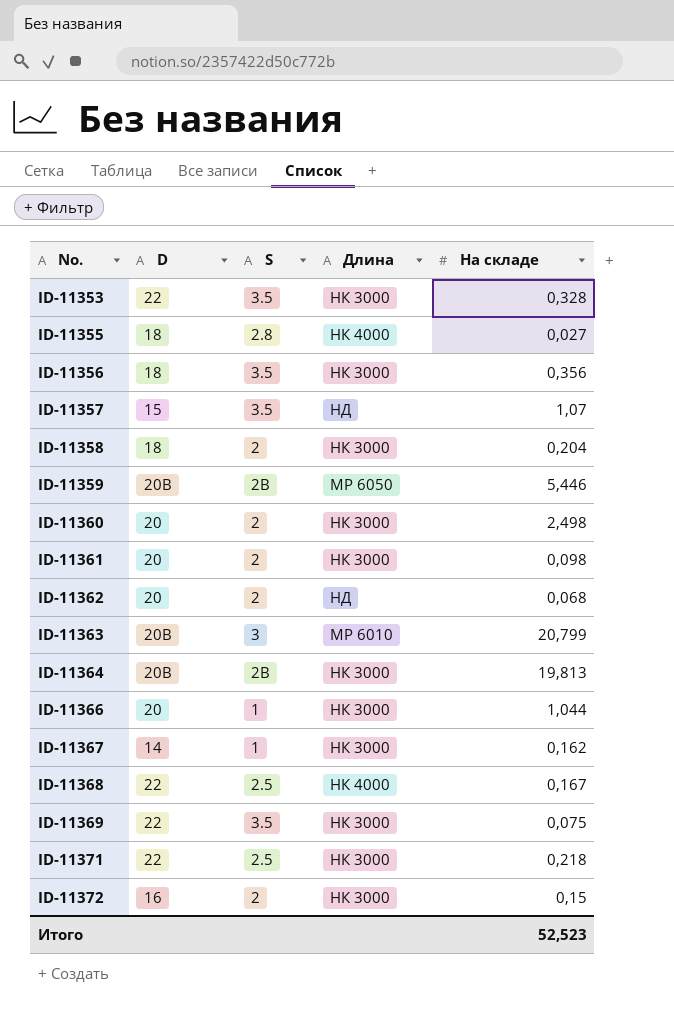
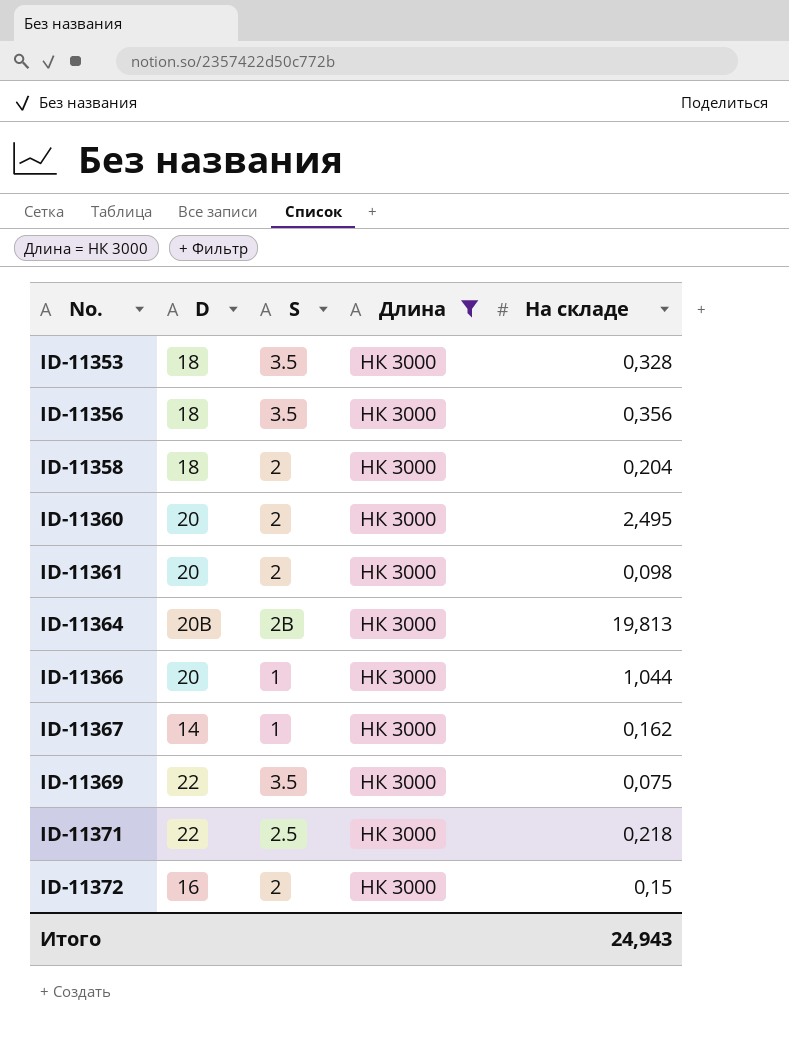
filter: none -> Длина = НК 3000
ID-11353 | D: 22 -> 18
ID-11360 | На складе: 2,498 -> 2,495
Итого | На складе: 52,523 -> 24,943

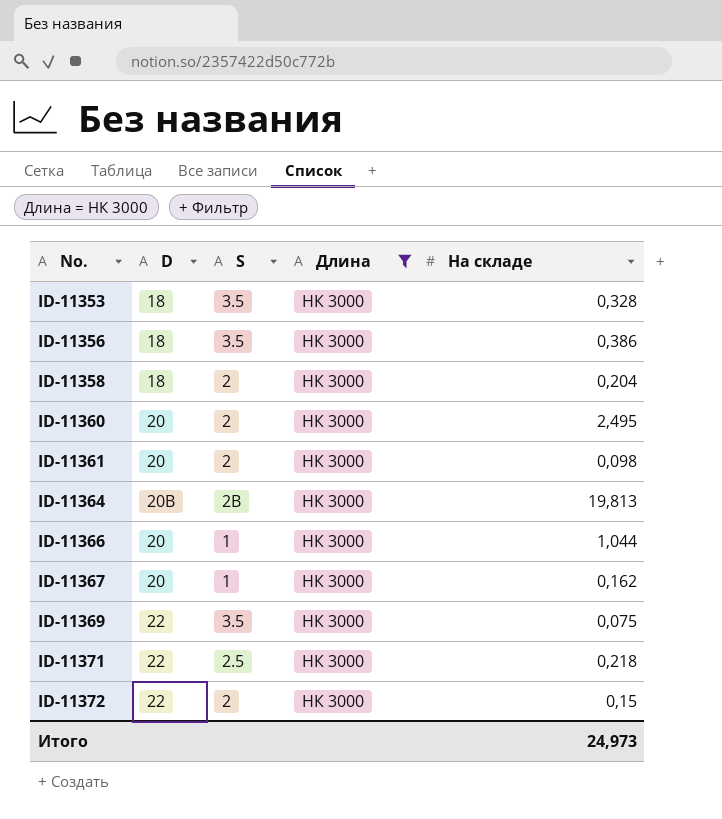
ID-11356 | На складе: 0,356 -> 0,386
ID-11367 | D: 14 -> 20
ID-11372 | D: 16 -> 22
Итого | На складе: 24,943 -> 24,973

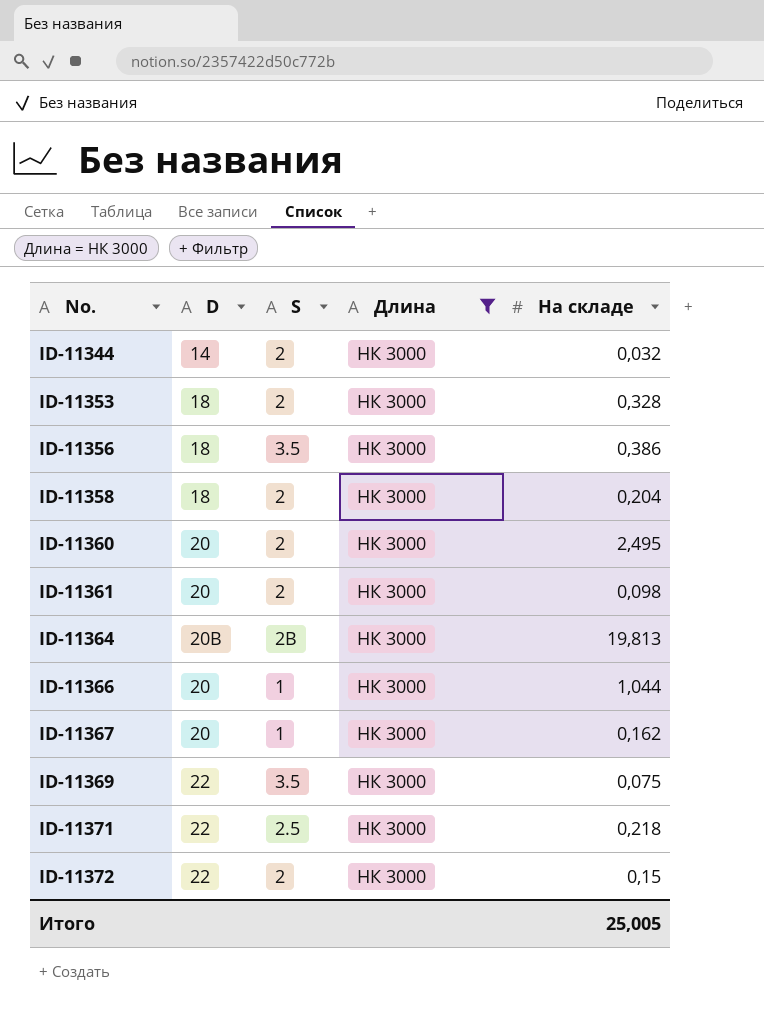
row ID-11344: none -> 14 | 2 | НК 3000 | 0,032
ID-11353 | S: 3.5 -> 2
Итого | На складе: 24,973 -> 25,005

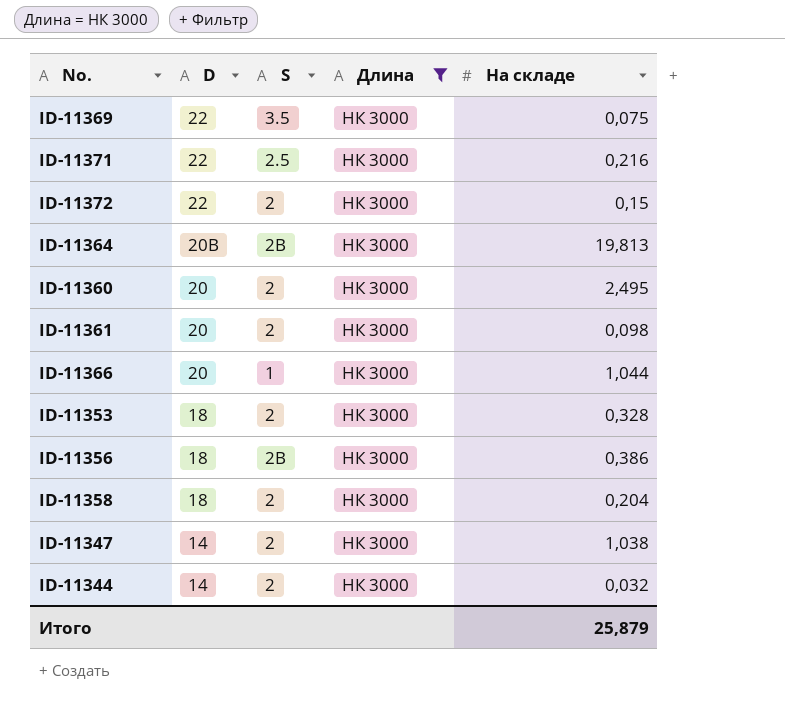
row order: No. ascending -> D descending
row ID-11367: 20 | 1 | НК 3000 | 0,162 -> none
ID-11371 | На складе: 0,218 -> 0,216
ID-11356 | S: 3.5 -> 2В
row ID-11347: none -> 14 | 2 | НК 3000 | 1,038
Итого | На складе: 25,005 -> 25,879

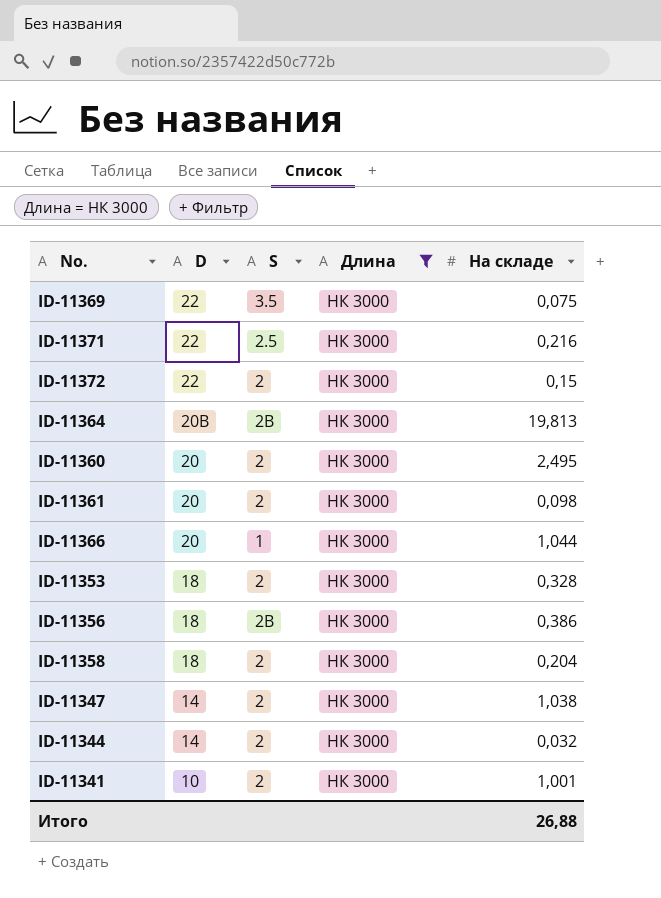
row ID-11341: none -> 10 | 2 | НК 3000 | 1,001
Итого | На складе: 25,879 -> 26,88

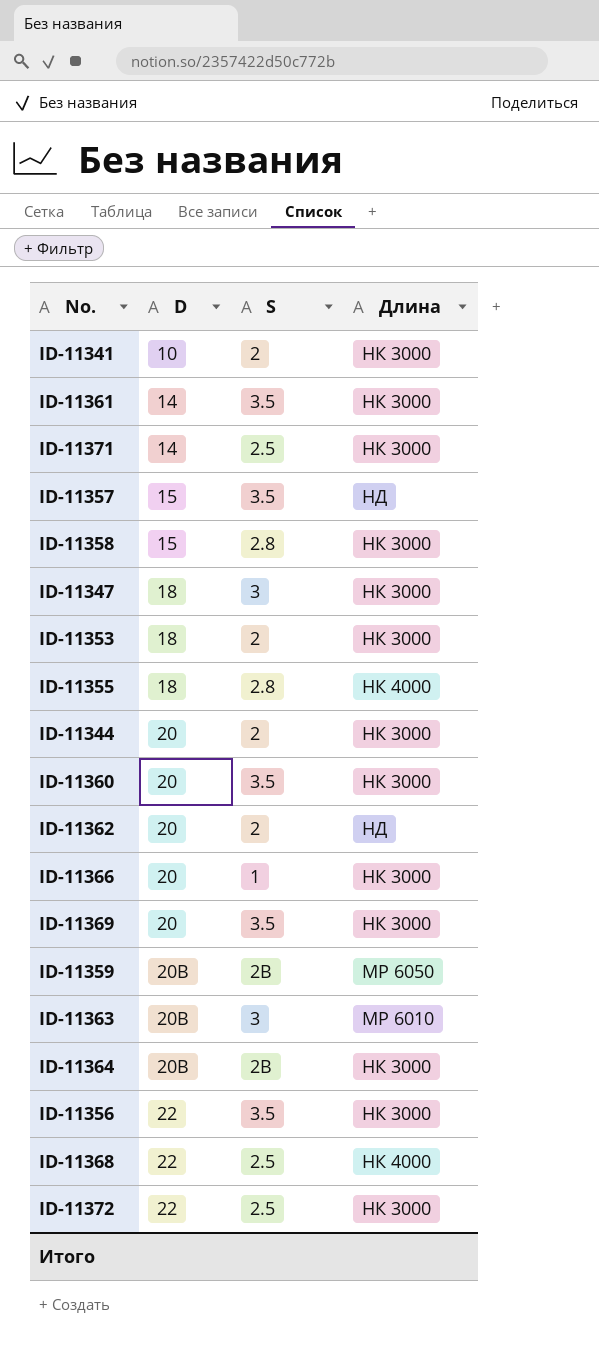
filter: Длина = НК 3000 -> none
row order: D descending -> D ascending
column На складе | position: 5 -> none
ID-11361 | D: 20 -> 14
ID-11361 | S: 2 -> 3.5
ID-11371 | D: 22 -> 14
ID-11358 | D: 18 -> 15
ID-11358 | S: 2 -> 2.8
ID-11347 | D: 14 -> 18
ID-11347 | S: 2 -> 3
ID-11344 | D: 14 -> 20
ID-11360 | S: 2 -> 3.5
ID-11369 | D: 22 -> 20
ID-11356 | D: 18 -> 22
ID-11356 | S: 2В -> 3.5
ID-11372 | S: 2 -> 2.5

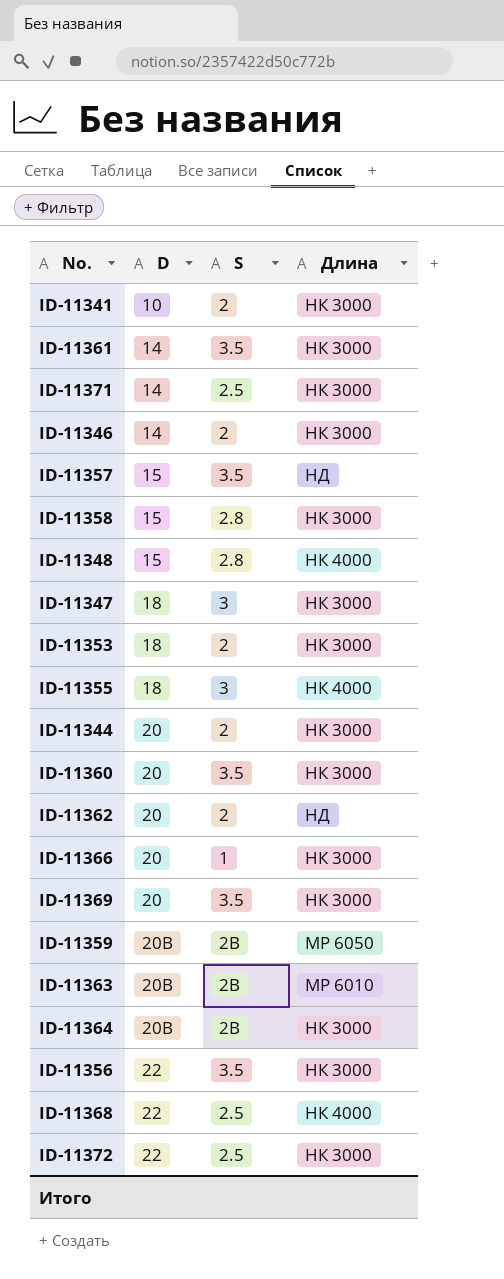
row ID-11346: none -> 14 | 2 | НК 3000
row ID-11348: none -> 15 | 2.8 | НК 4000
ID-11355 | S: 2.8 -> 3
ID-11363 | S: 3 -> 2В

